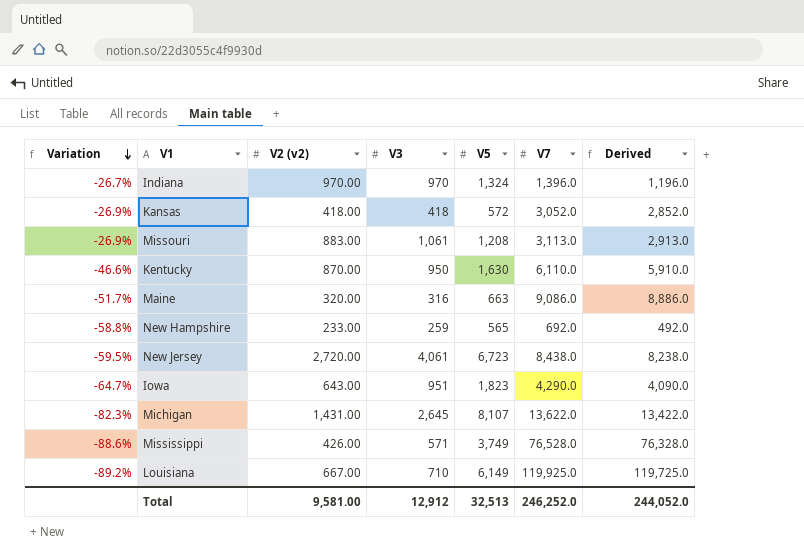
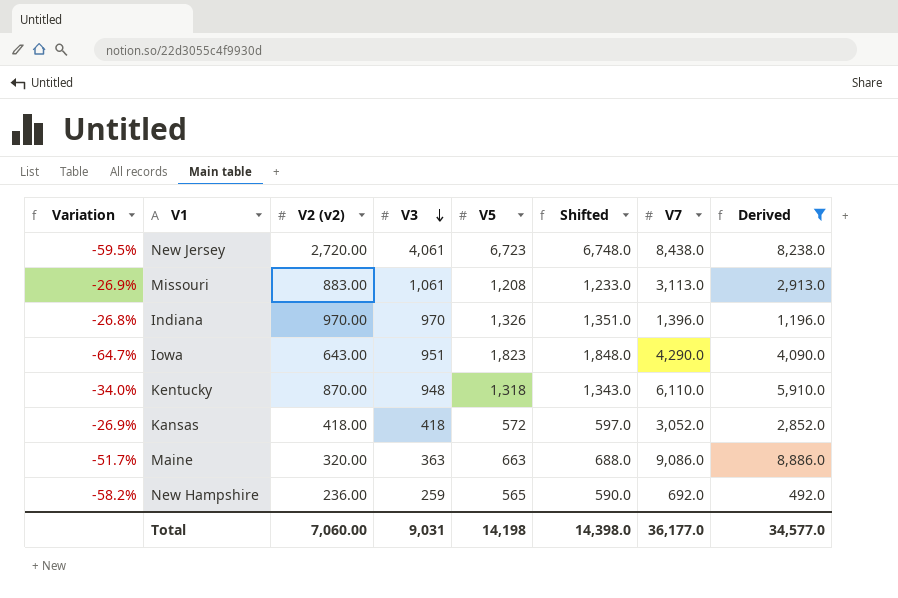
filter: none -> Derived <= 8,886.0
row order: Variation descending -> V3 descending
column Shifted | formula: none -> [V5] + 25
Indiana | Variation: -26.7% -> -26.8%
Indiana | V5: 1,324 -> 1,326
Kentucky | Variation: -46.6% -> -34.0%
Kentucky | V3: 950 -> 948
Kentucky | V5: 1,630 -> 1,318
Maine | V3: 316 -> 363
New Hampshire | Variation: -58.8% -> -58.2%
New Hampshire | V2 (v2): 233.00 -> 236.00
Total | V2 (v2): 9,581.00 -> 7,060.00
Total | V3: 12,912 -> 9,031
Total | V5: 32,513 -> 14,198
Total | V7: 246,252.0 -> 36,177.0
Total | Derived: 244,052.0 -> 34,577.0

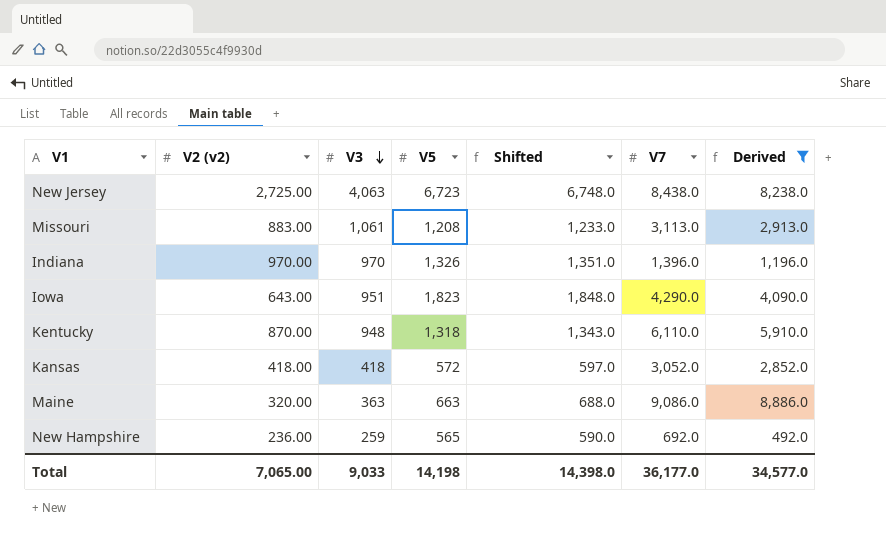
column Variation | formula: ([V2 (v2)] - [V5]) / [V5] -> none
New Jersey | V2 (v2): 2,720.00 -> 2,725.00
New Jersey | V3: 4,061 -> 4,063
Total | V2 (v2): 7,060.00 -> 7,065.00
Total | V3: 9,031 -> 9,033

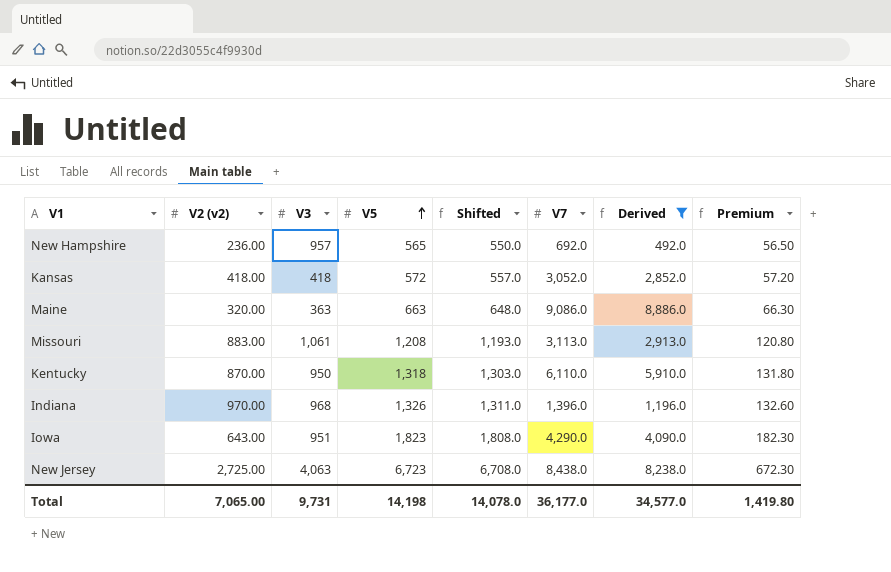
row order: V3 descending -> V5 ascending
column Shifted | formula: [V5] + 25 -> [V5] - 15
column Premium | formula: none -> [V5] * 0.1
New Hampshire | V3: 259 -> 957
Kentucky | V3: 948 -> 950
Indiana | V3: 970 -> 968
Total | V3: 9,033 -> 9,731
Total | Shifted: 14,398.0 -> 14,078.0

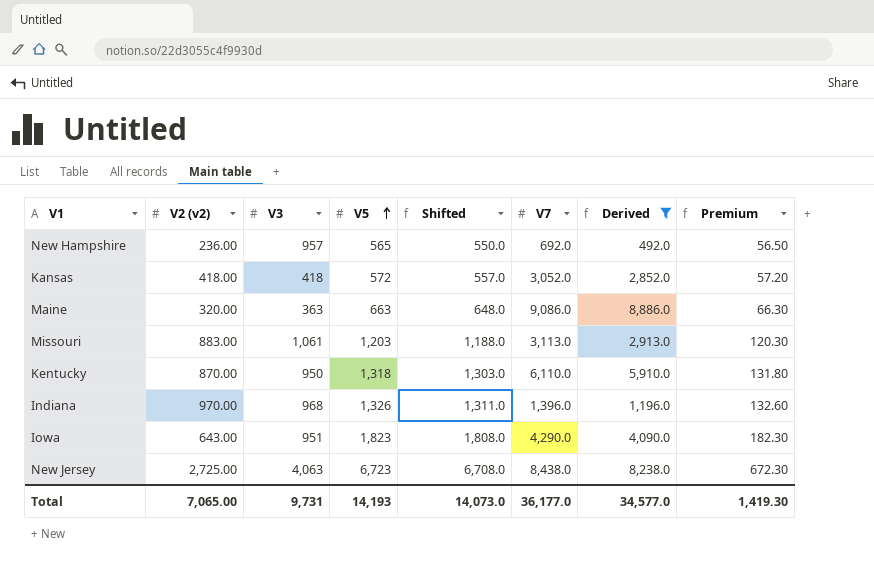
Missouri | V5: 1,208 -> 1,203
Missouri | Shifted: 1,193.0 -> 1,188.0
Missouri | Premium: 120.80 -> 120.30
Total | V5: 14,198 -> 14,193
Total | Shifted: 14,078.0 -> 14,073.0
Total | Premium: 1,419.80 -> 1,419.30

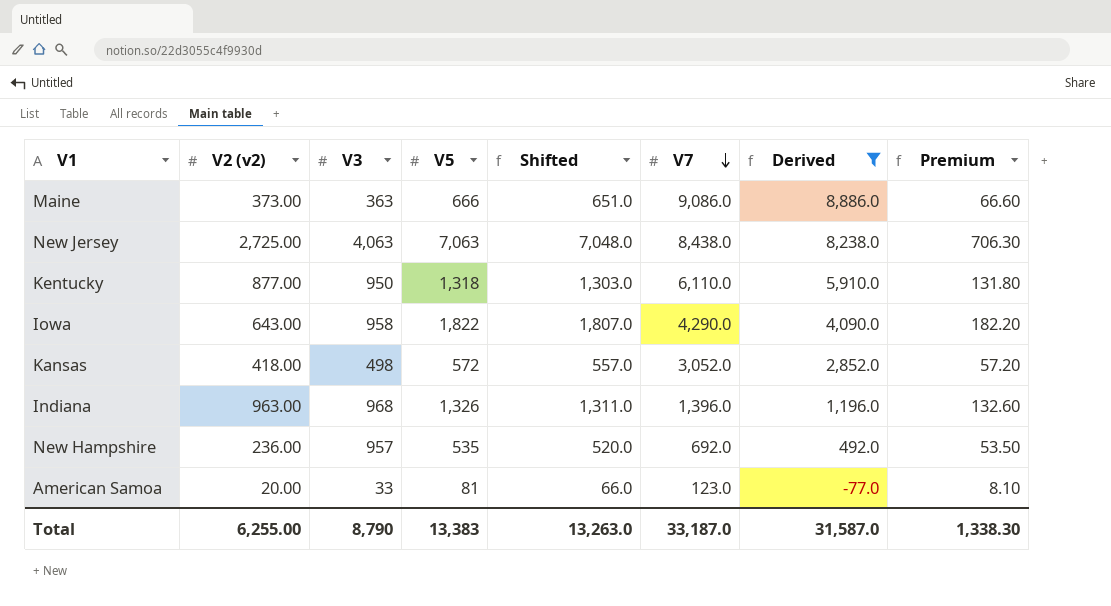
row order: V5 ascending -> V7 descending
row Missouri: 883.00 | 1,061 | 1,203 | 1,188.0 | 3,113.0 | 2,913.0 | 120.30 -> none
Maine | V2 (v2): 320.00 -> 373.00
Maine | V5: 663 -> 666
Maine | Shifted: 648.0 -> 651.0
Maine | Premium: 66.30 -> 66.60
New Jersey | V5: 6,723 -> 7,063
New Jersey | Shifted: 6,708.0 -> 7,048.0
New Jersey | Premium: 672.30 -> 706.30
Kentucky | V2 (v2): 870.00 -> 877.00
Iowa | V3: 951 -> 958
Iowa | V5: 1,823 -> 1,822
Iowa | Shifted: 1,808.0 -> 1,807.0
Iowa | Premium: 182.30 -> 182.20
Kansas | V3: 418 -> 498
Indiana | V2 (v2): 970.00 -> 963.00
New Hampshire | V5: 565 -> 535
New Hampshire | Shifted: 550.0 -> 520.0
New Hampshire | Premium: 56.50 -> 53.50
row American Samoa: none -> 20.00 | 33 | 81 | 66.0 | 123.0 | -77.0 | 8.10
Total | V2 (v2): 7,065.00 -> 6,255.00
Total | V3: 9,731 -> 8,790
Total | V5: 14,193 -> 13,383
Total | Shifted: 14,073.0 -> 13,263.0
Total | V7: 36,177.0 -> 33,187.0
Total | Derived: 34,577.0 -> 31,587.0
Total | Premium: 1,419.30 -> 1,338.30

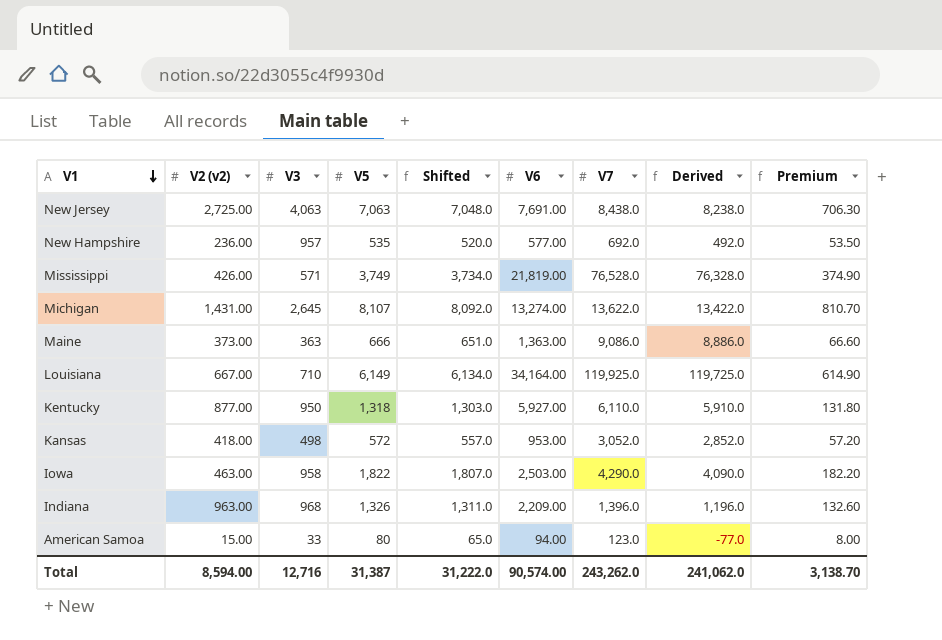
filter: Derived <= 8,886.0 -> none
row order: V7 descending -> V1 descending
column V6 | position: none -> 6
Iowa | V2 (v2): 643.00 -> 463.00
American Samoa | V2 (v2): 20.00 -> 15.00
American Samoa | V5: 81 -> 80
American Samoa | Shifted: 66.0 -> 65.0
American Samoa | Premium: 8.10 -> 8.00
Total | V2 (v2): 6,255.00 -> 8,594.00
Total | V3: 8,790 -> 12,716
Total | V5: 13,383 -> 31,387
Total | Shifted: 13,263.0 -> 31,222.0
Total | V7: 33,187.0 -> 243,262.0
Total | Derived: 31,587.0 -> 241,062.0
Total | Premium: 1,338.30 -> 3,138.70

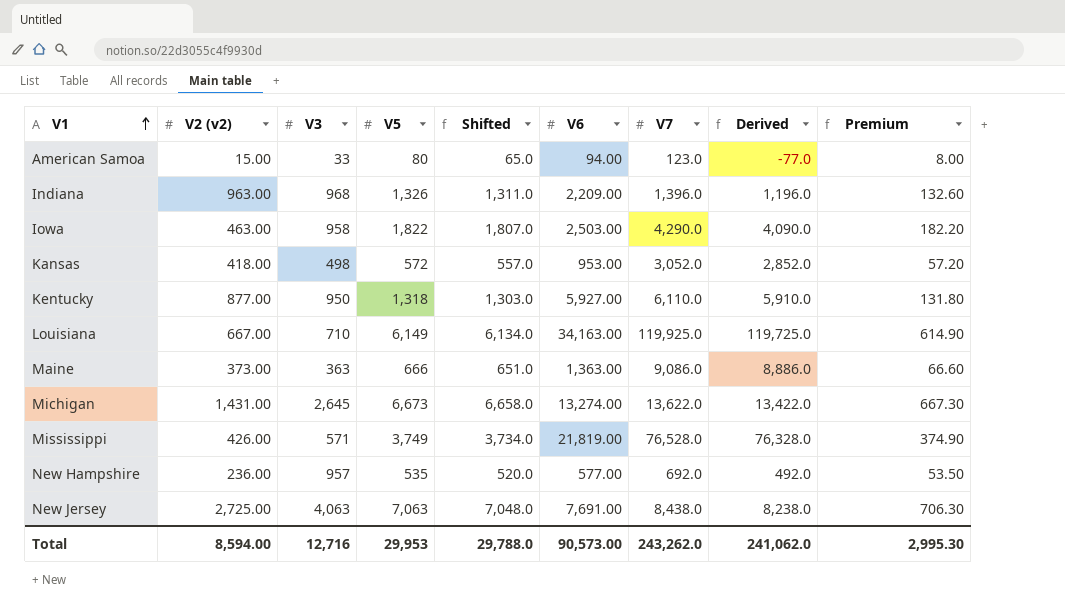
row order: V1 descending -> V1 ascending
Louisiana | V6: 34,164.00 -> 34,163.00
Michigan | V5: 8,107 -> 6,673
Michigan | Shifted: 8,092.0 -> 6,658.0
Michigan | Premium: 810.70 -> 667.30
Total | V5: 31,387 -> 29,953
Total | Shifted: 31,222.0 -> 29,788.0
Total | V6: 90,574.00 -> 90,573.00
Total | Premium: 3,138.70 -> 2,995.30

